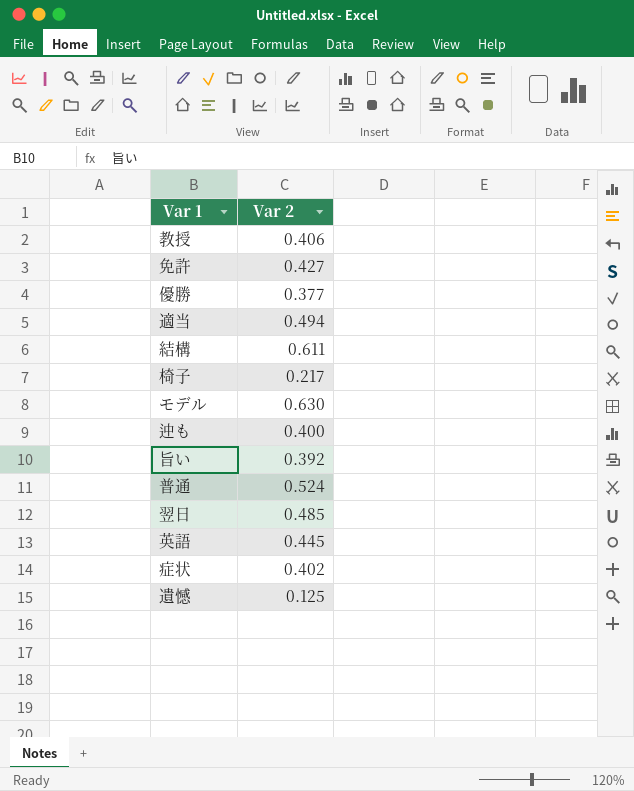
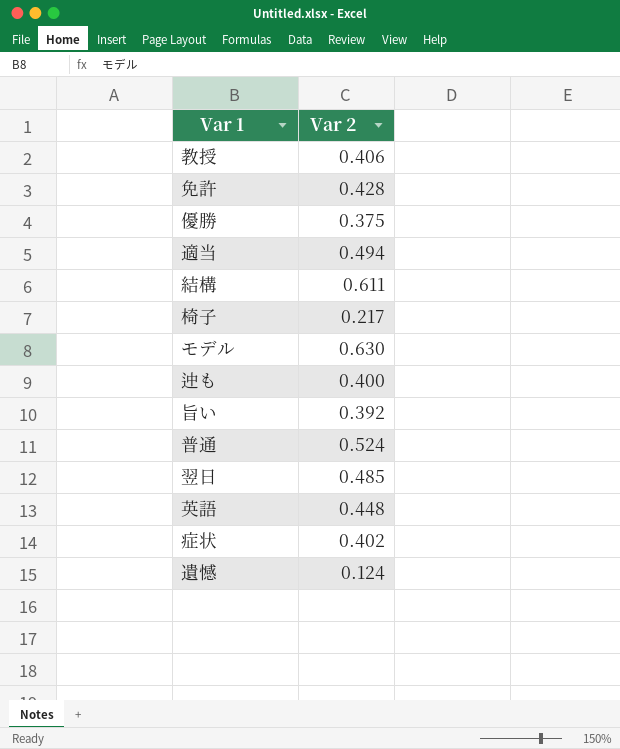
免許 | Var 2: 0.427 -> 0.428
優勝 | Var 2: 0.377 -> 0.375
英語 | Var 2: 0.445 -> 0.448
遺憾 | Var 2: 0.125 -> 0.124

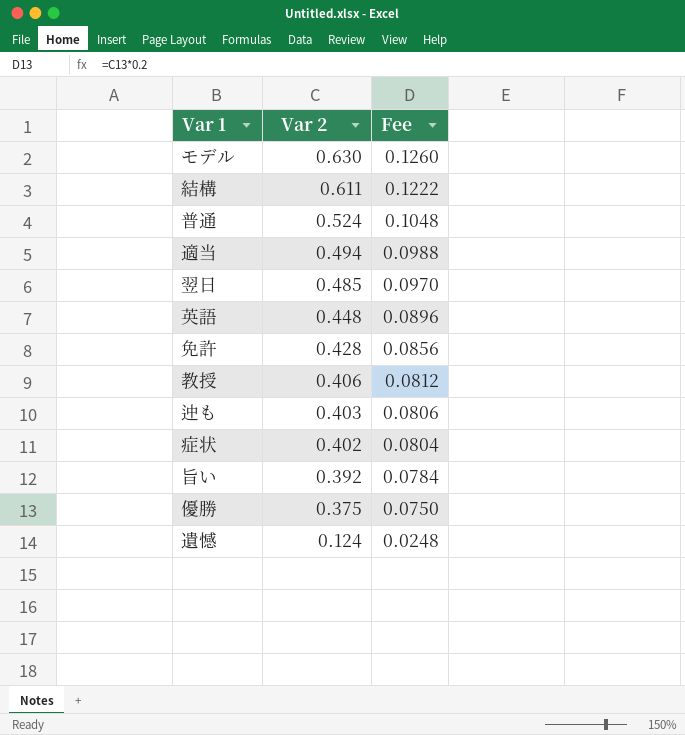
row order: none -> Var 2 descending
column Fee | formula: none -> [Var 2] * 0.2
row 椅子: 0.217 -> none
迚も | Var 2: 0.400 -> 0.403

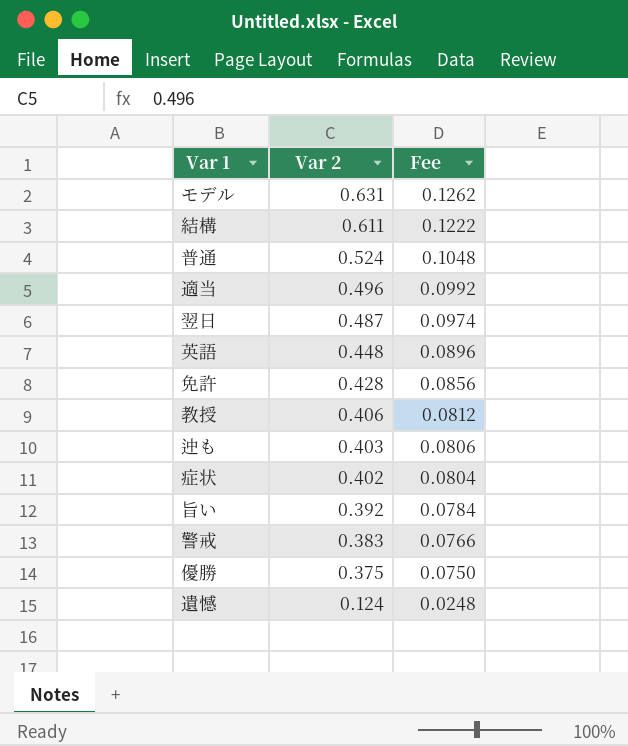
モデル | Var 2: 0.630 -> 0.631
モデル | Fee: 0.1260 -> 0.1262
適当 | Var 2: 0.494 -> 0.496
適当 | Fee: 0.0988 -> 0.0992
翌日 | Var 2: 0.485 -> 0.487
翌日 | Fee: 0.0970 -> 0.0974
row 警戒: none -> 0.383 | 0.0766

